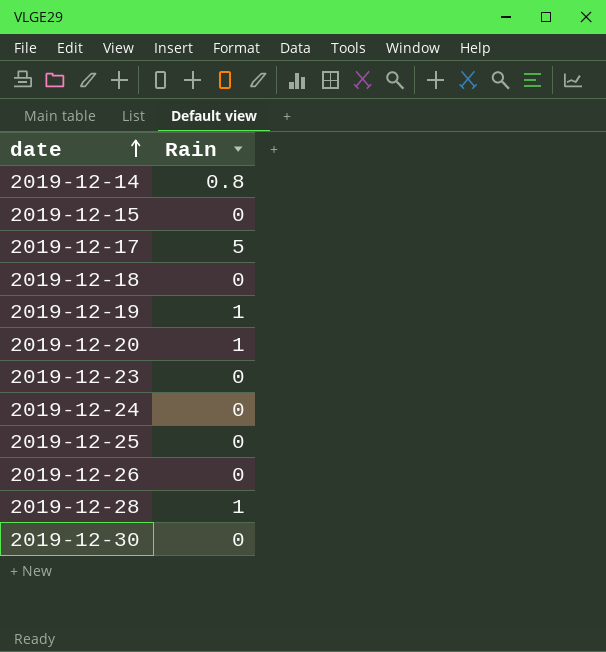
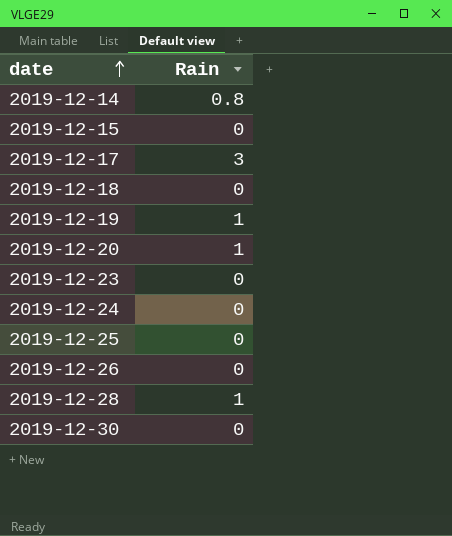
2019-12-17 | Rain: 5 -> 3

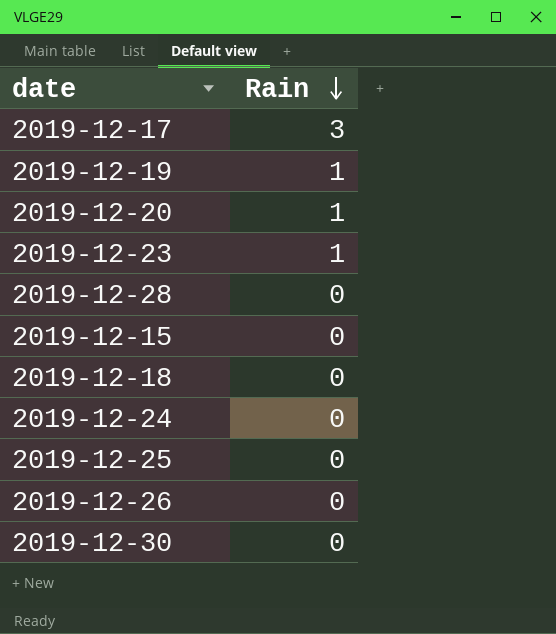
row order: date ascending -> Rain descending
row 2019-12-14: 0.8 -> none
2019-12-23 | Rain: 0 -> 1
2019-12-28 | Rain: 1 -> 0

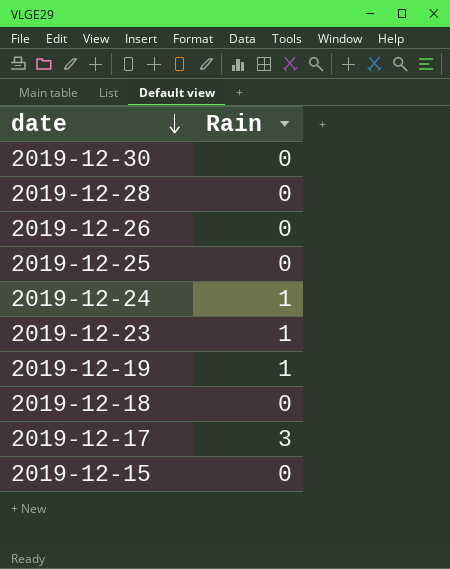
row order: Rain descending -> date descending
row 2019-12-20: 1 -> none
2019-12-24 | Rain: 0 -> 1

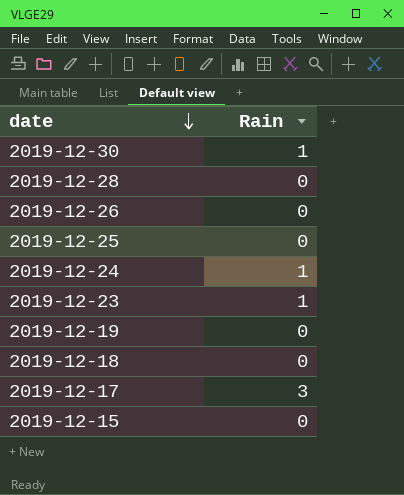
2019-12-30 | Rain: 0 -> 1
2019-12-19 | Rain: 1 -> 0

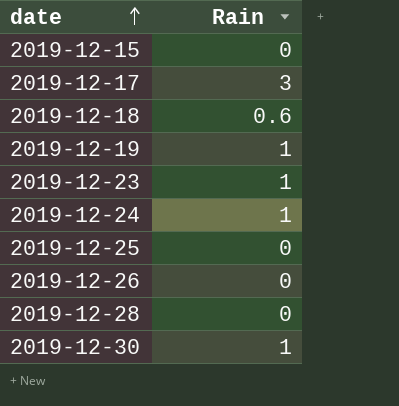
row order: date descending -> date ascending
2019-12-18 | Rain: 0 -> 0.6
2019-12-19 | Rain: 0 -> 1

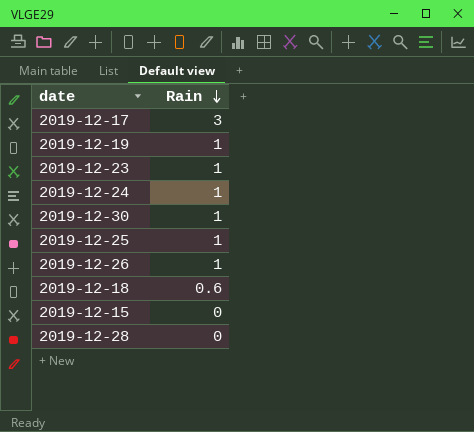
row order: date ascending -> Rain descending
2019-12-25 | Rain: 0 -> 1
2019-12-26 | Rain: 0 -> 1

